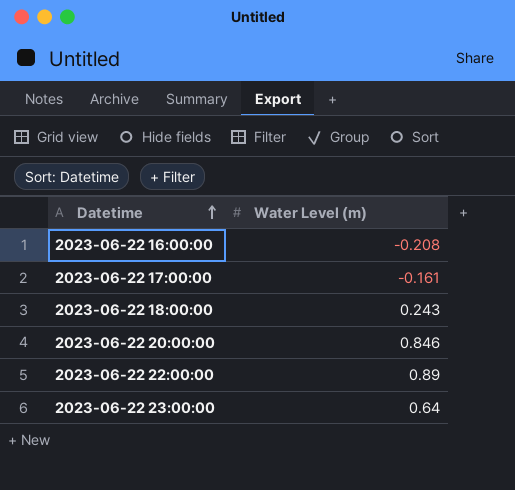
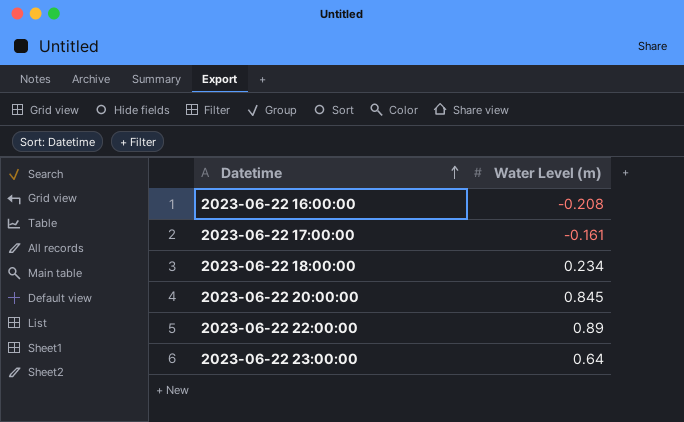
2023-06-22 18:00:00 | Water Level (m): 0.243 -> 0.234
2023-06-22 20:00:00 | Water Level (m): 0.846 -> 0.845

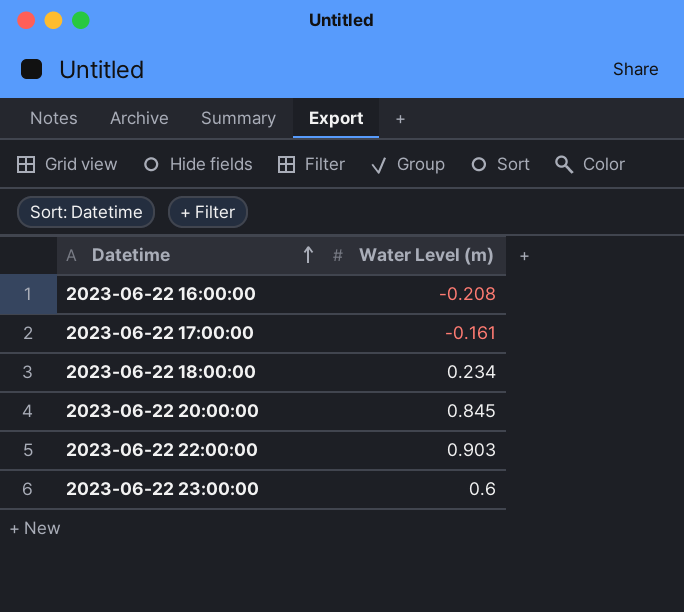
2023-06-22 22:00:00 | Water Level (m): 0.89 -> 0.903
2023-06-22 23:00:00 | Water Level (m): 0.64 -> 0.6

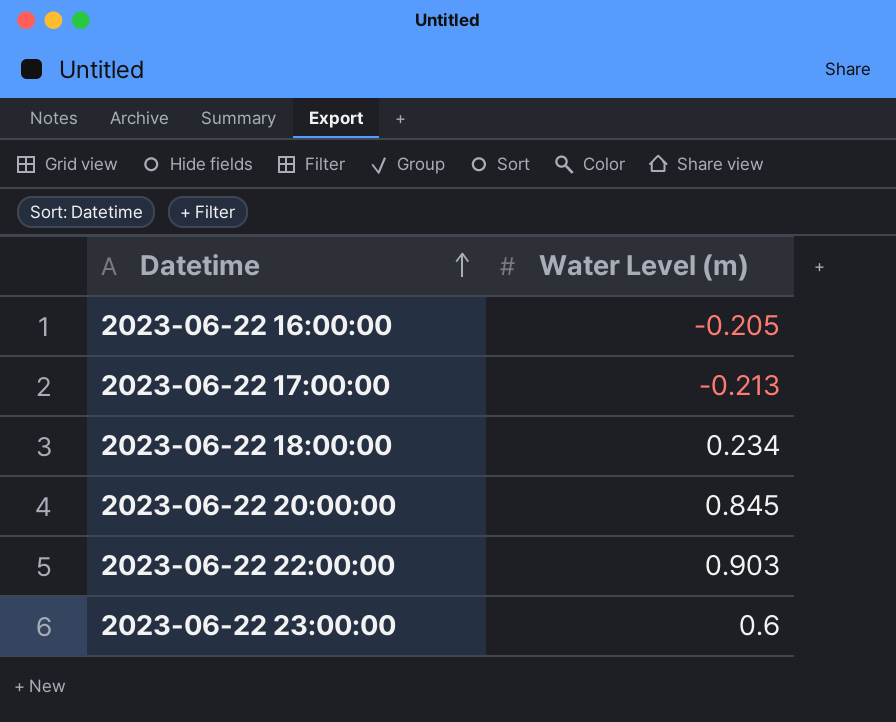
2023-06-22 16:00:00 | Water Level (m): -0.208 -> -0.205
2023-06-22 17:00:00 | Water Level (m): -0.161 -> -0.213

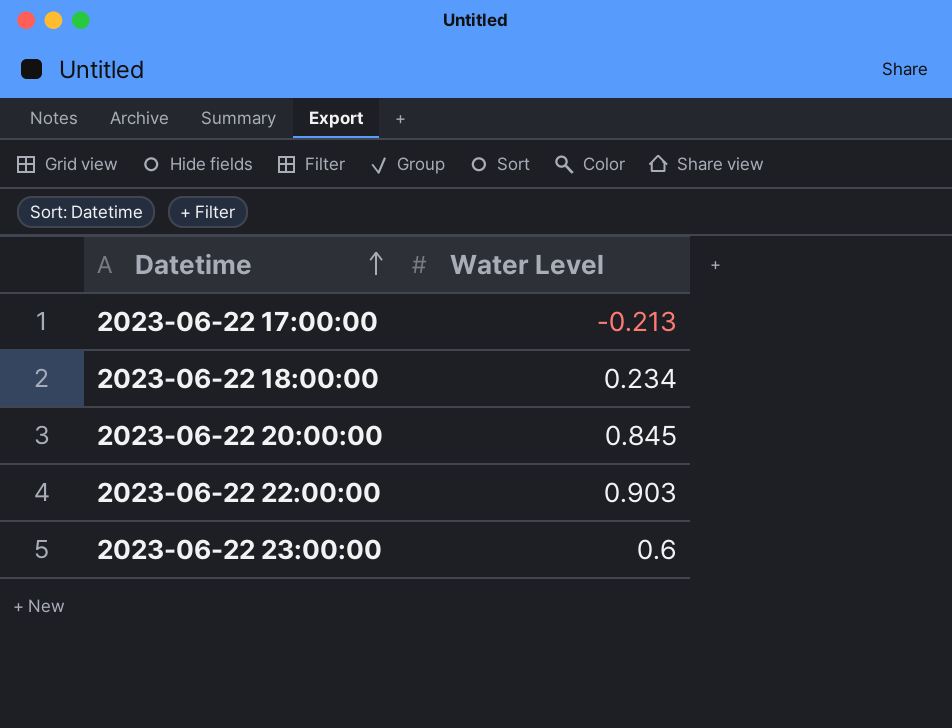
column name: Water Level (m) -> Water Level
row 2023-06-22 16:00:00: -0.205 -> none

